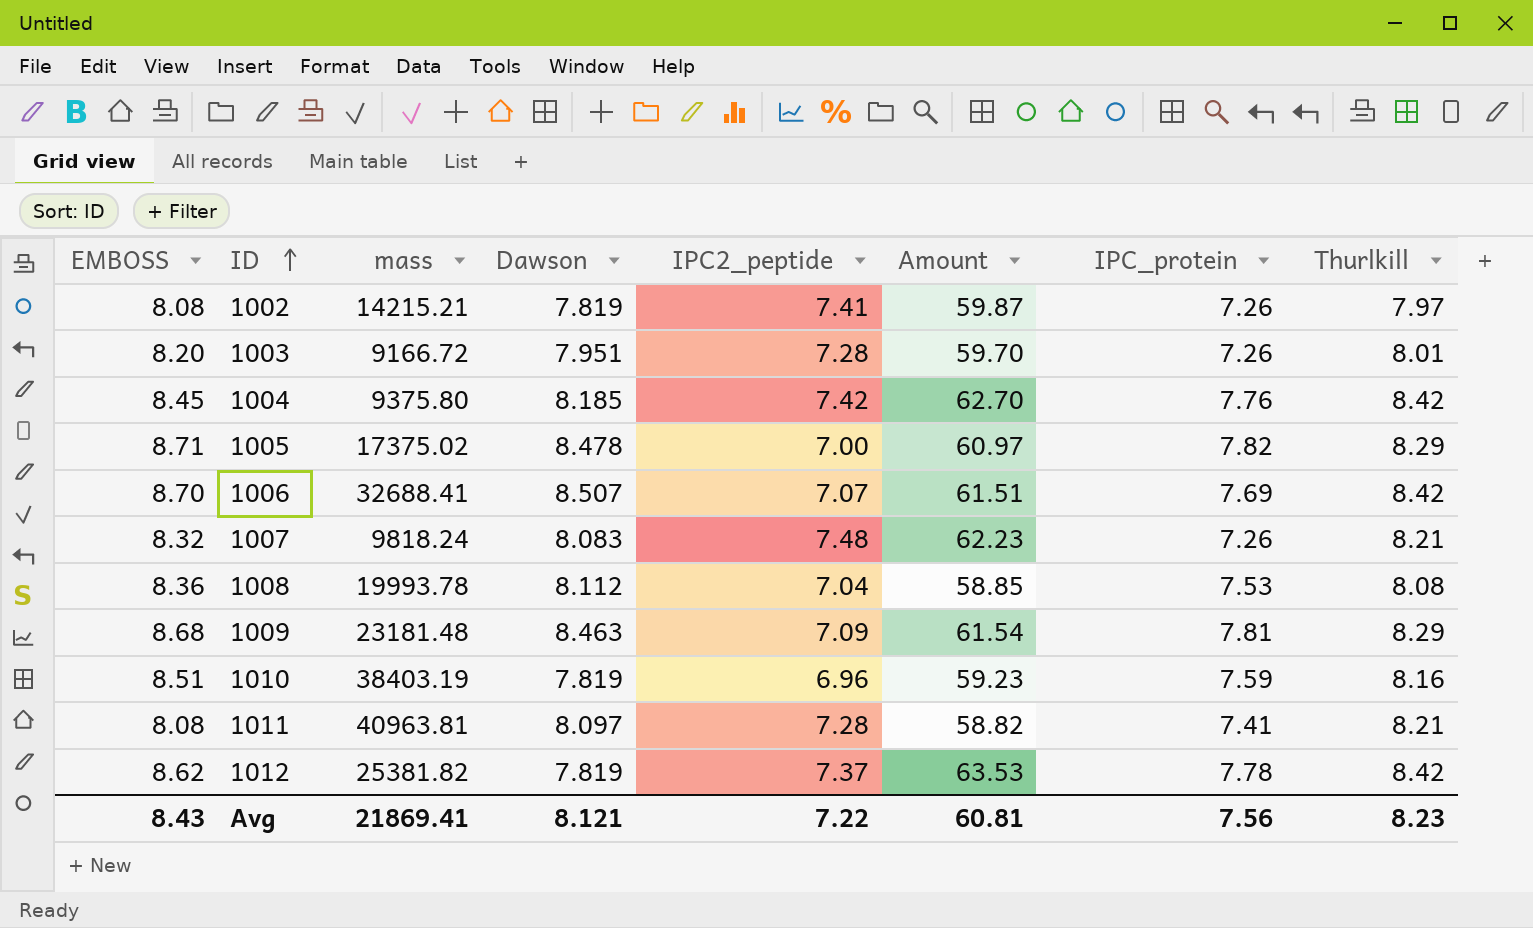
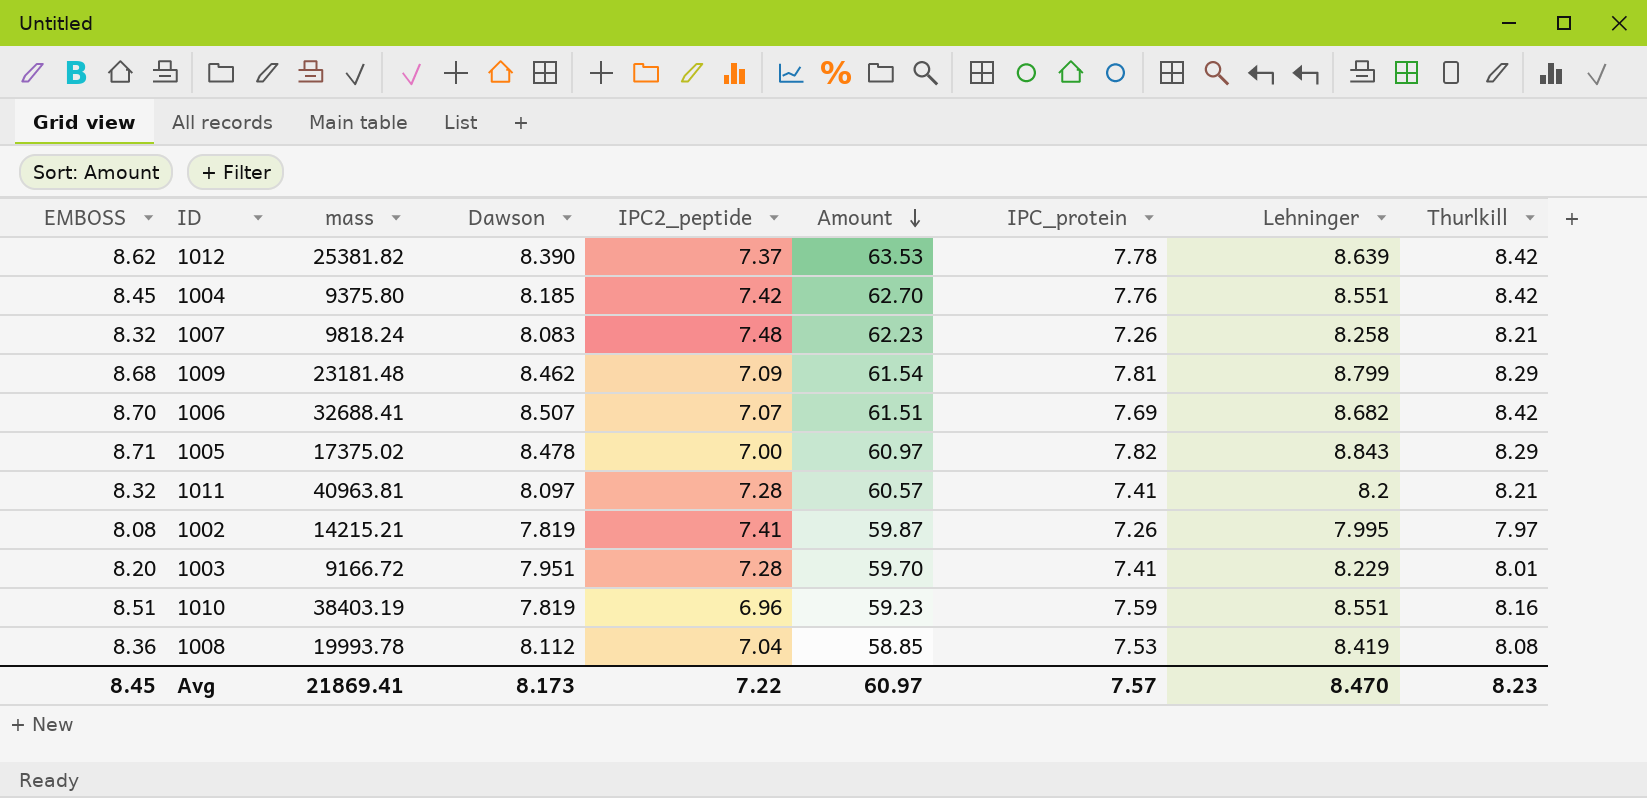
row order: ID ascending -> Amount descending
column Lehninger | position: none -> 8
1012 | Dawson: 7.819 -> 8.390
1009 | Dawson: 8.463 -> 8.462
1011 | EMBOSS: 8.08 -> 8.32
1011 | Amount: 58.82 -> 60.57
1003 | IPC_protein: 7.26 -> 7.41
Avg | EMBOSS: 8.43 -> 8.45
Avg | Dawson: 8.121 -> 8.173
Avg | Amount: 60.81 -> 60.97
Avg | IPC_protein: 7.56 -> 7.57

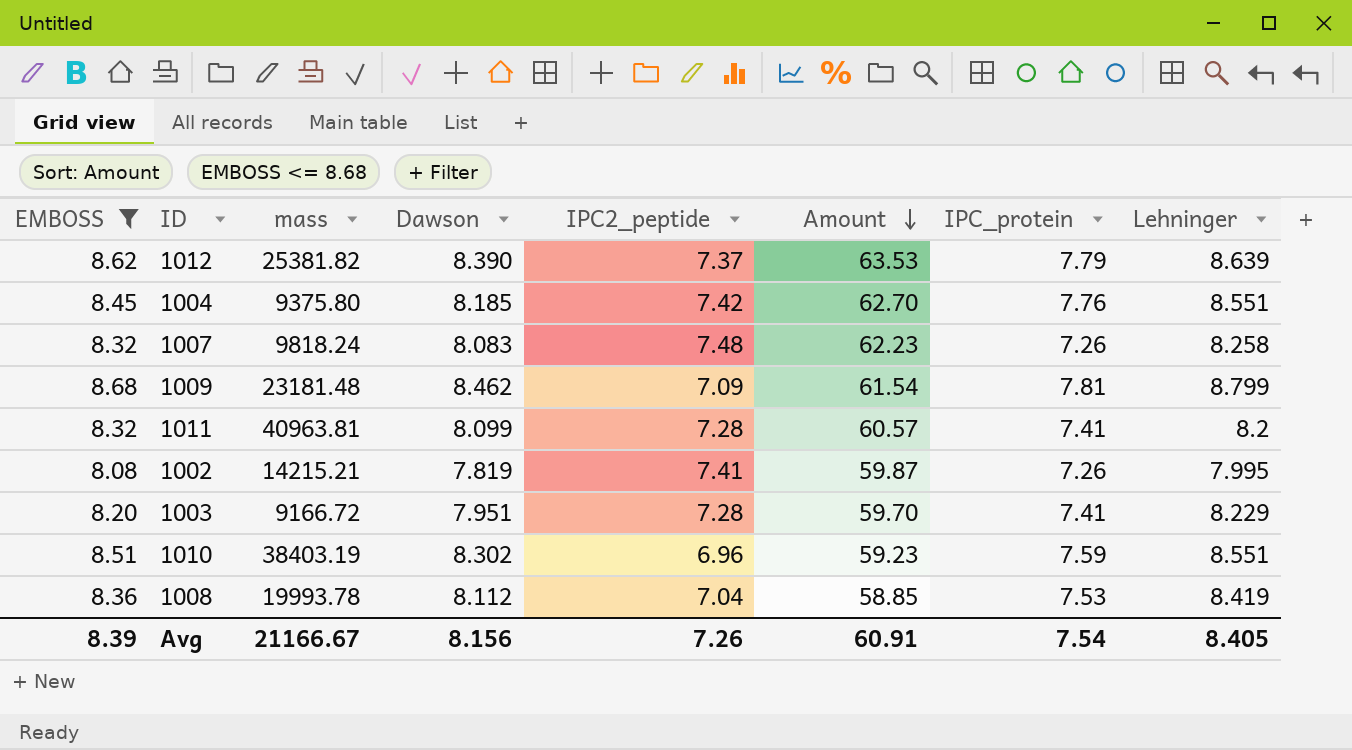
filter: none -> EMBOSS <= 8.68
column Thurlkill | position: 9 -> none
1012 | IPC_protein: 7.78 -> 7.79
1011 | Dawson: 8.097 -> 8.099
1010 | Dawson: 7.819 -> 8.302
Avg | EMBOSS: 8.45 -> 8.39
Avg | mass: 21869.41 -> 21166.67
Avg | Dawson: 8.173 -> 8.156
Avg | IPC2_peptide: 7.22 -> 7.26
Avg | Amount: 60.97 -> 60.91
Avg | IPC_protein: 7.57 -> 7.54
Avg | Lehninger: 8.470 -> 8.405

